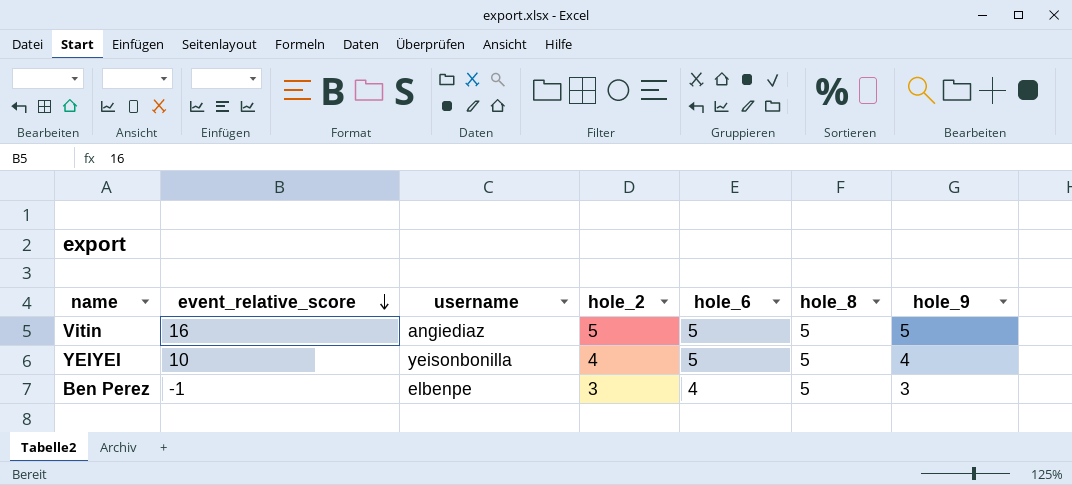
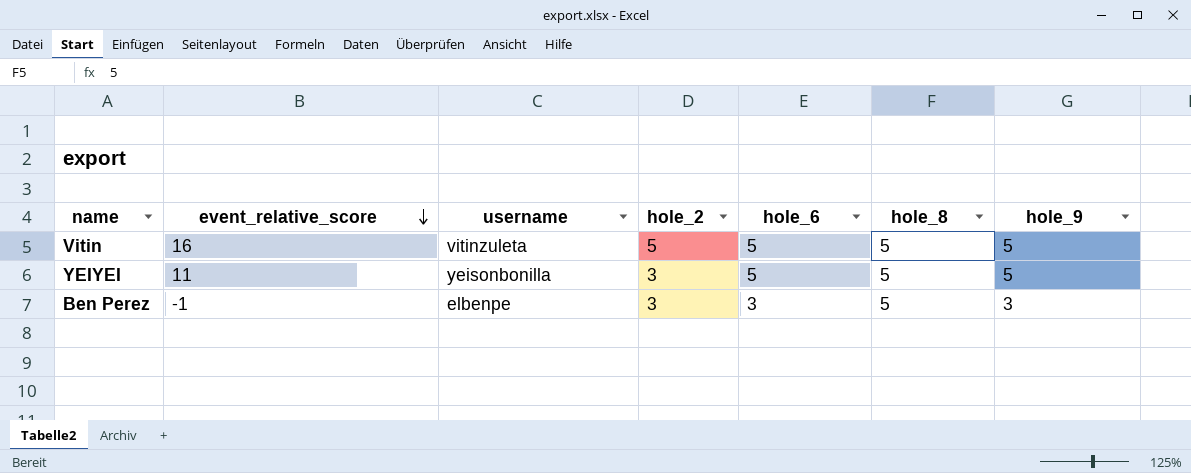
Vitin | username: angiediaz -> vitinzuleta
YEIYEI | event_relative_score: 10 -> 11
YEIYEI | hole_2: 4 -> 3
YEIYEI | hole_9: 4 -> 5
Ben Perez | hole_6: 4 -> 3

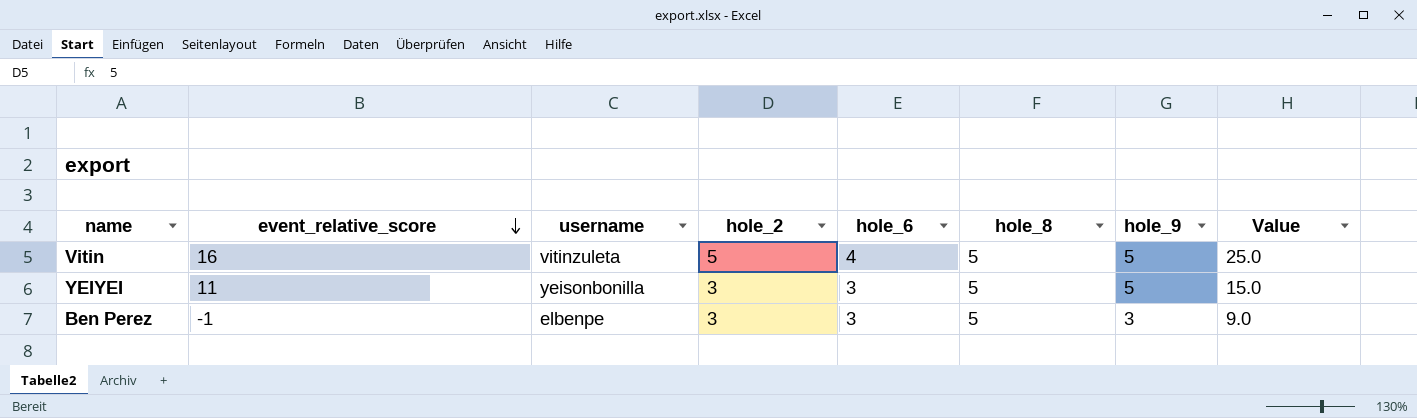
column Value | formula: none -> [hole_2] * [hole_9]
Vitin | hole_6: 5 -> 4
YEIYEI | hole_6: 5 -> 3

